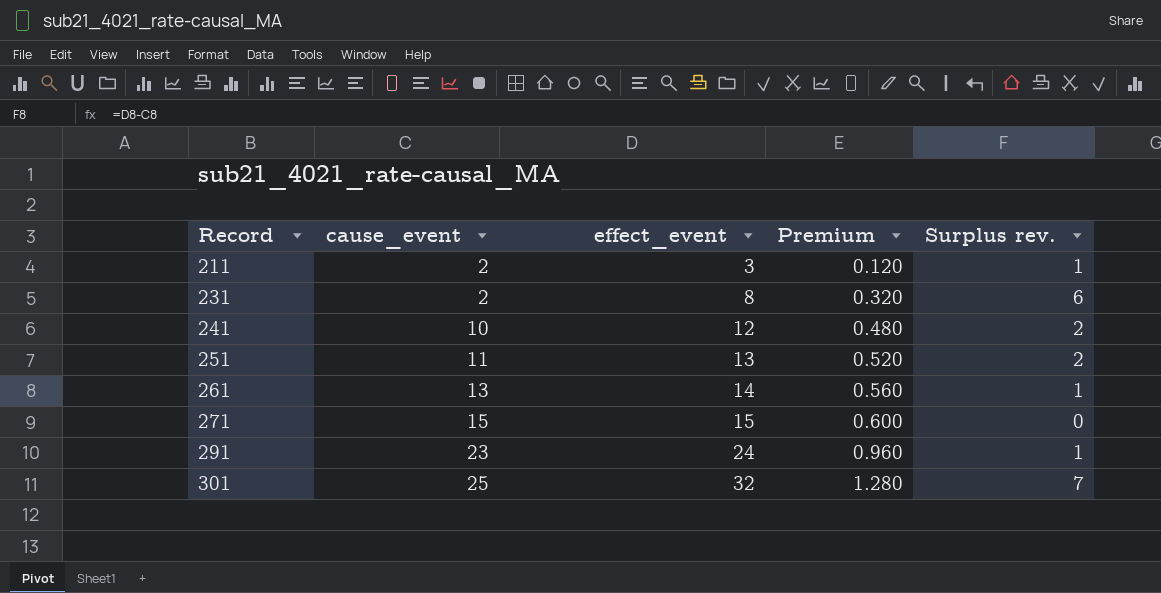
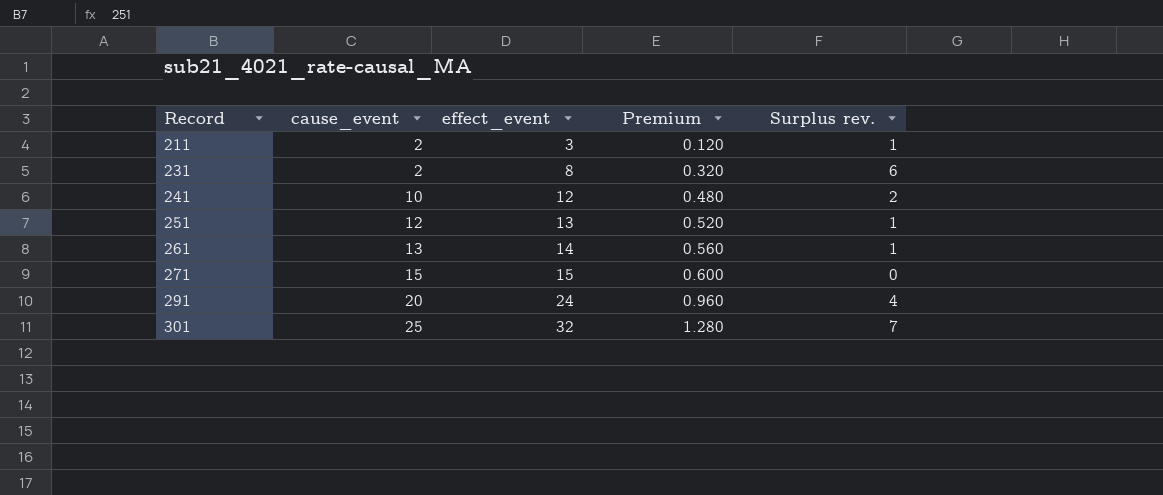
251 | cause_event: 11 -> 12
251 | Surplus rev.: 2 -> 1
291 | cause_event: 23 -> 20
291 | Surplus rev.: 1 -> 4

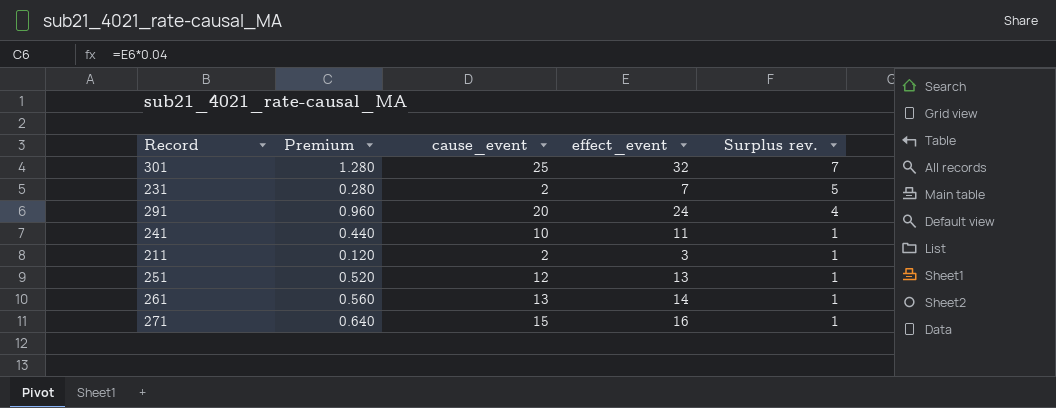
row order: Record ascending -> Surplus rev. descending
column Premium | position: 4 -> 2
231 | Premium: 0.320 -> 0.280
231 | effect_event: 8 -> 7
231 | Surplus rev.: 6 -> 5
241 | Premium: 0.480 -> 0.440
241 | effect_event: 12 -> 11
241 | Surplus rev.: 2 -> 1
271 | Premium: 0.600 -> 0.640
271 | effect_event: 15 -> 16
271 | Surplus rev.: 0 -> 1

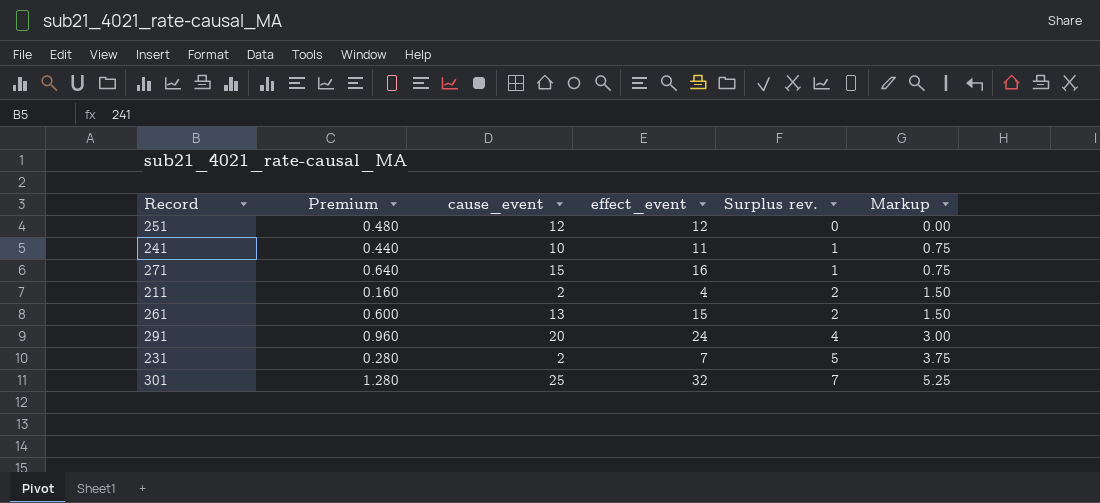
row order: Surplus rev. descending -> Surplus rev. ascending
column Markup | formula: none -> [Surplus rev.] * 0.75
251 | Premium: 0.520 -> 0.480
251 | effect_event: 13 -> 12
251 | Surplus rev.: 1 -> 0
211 | Premium: 0.120 -> 0.160
211 | effect_event: 3 -> 4
211 | Surplus rev.: 1 -> 2
261 | Premium: 0.560 -> 0.600
261 | effect_event: 14 -> 15
261 | Surplus rev.: 1 -> 2

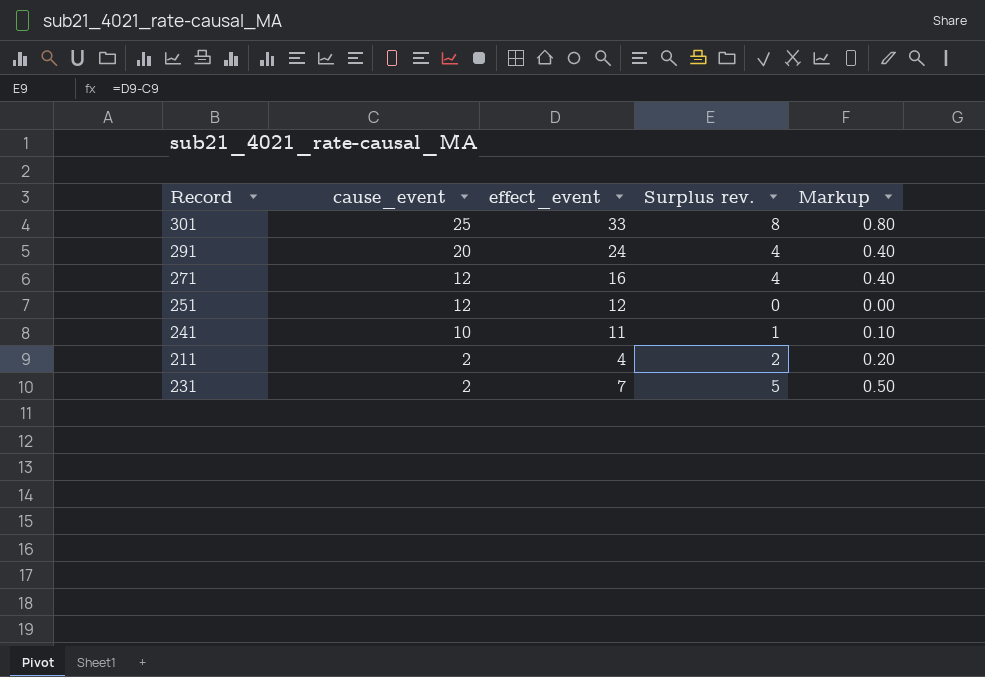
row order: Surplus rev. ascending -> cause_event descending
column Premium | formula: [effect_event] * 0.04 -> none
column Markup | formula: [Surplus rev.] * 0.75 -> [Surplus rev.] * 0.1
row 261: 0.600 | 13 | 15 | 2 | 1.50 -> none
301 | effect_event: 32 -> 33
301 | Surplus rev.: 7 -> 8
271 | cause_event: 15 -> 12
271 | Surplus rev.: 1 -> 4

